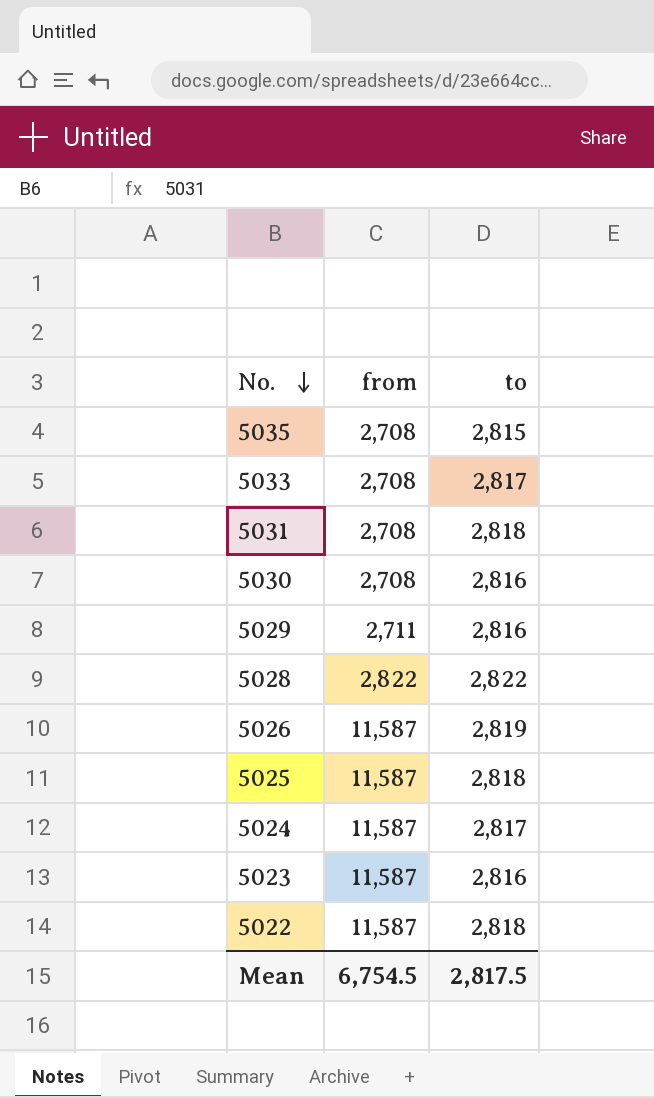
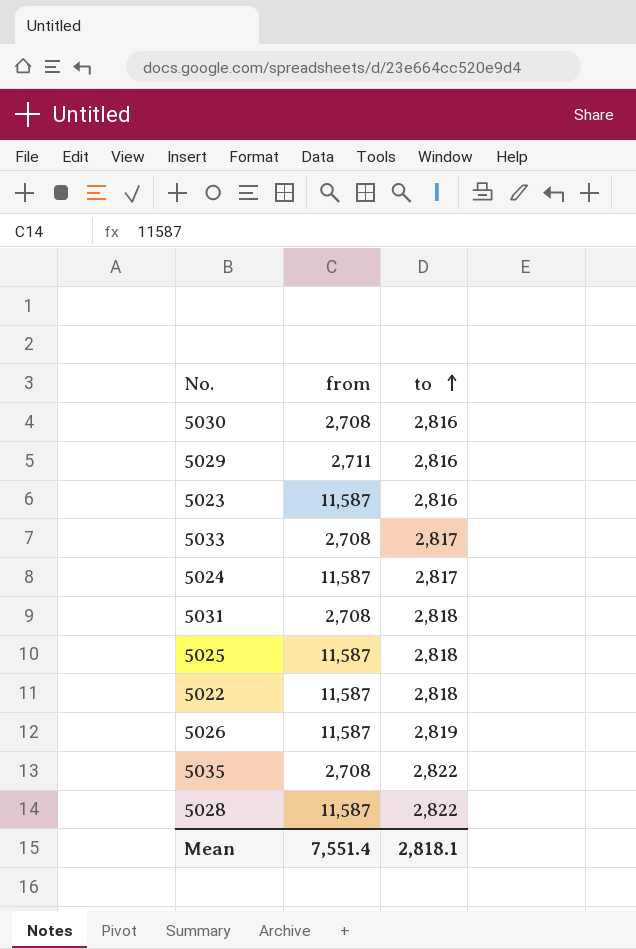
row order: No. descending -> to ascending
5035 | to: 2,815 -> 2,822
5028 | from: 2,822 -> 11,587
Mean | from: 6,754.5 -> 7,551.4
Mean | to: 2,817.5 -> 2,818.1

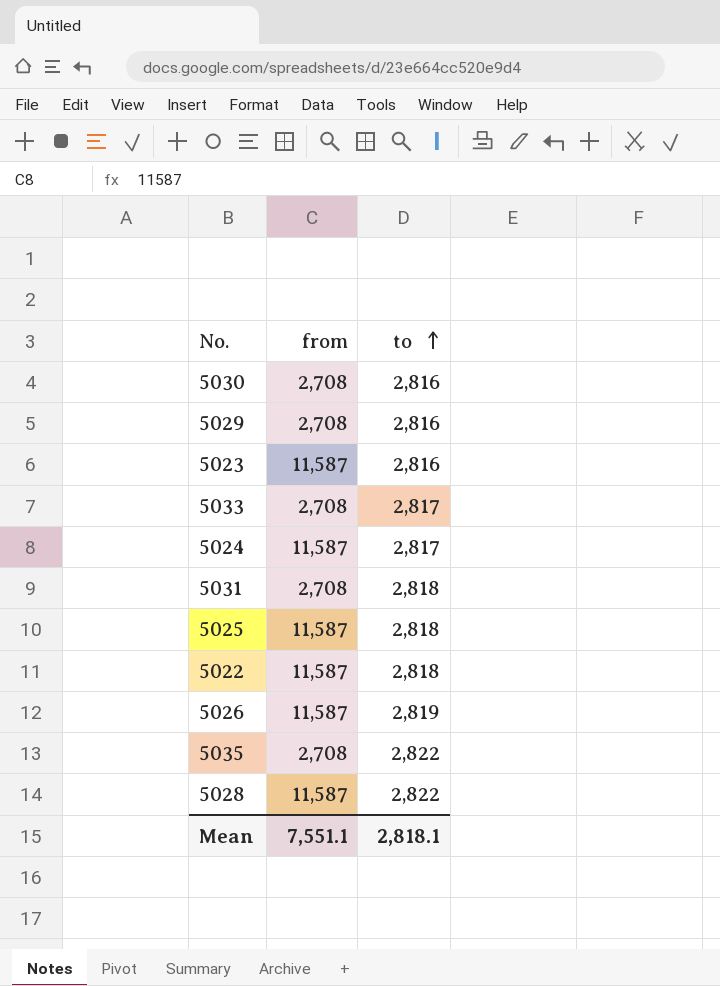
5029 | from: 2,711 -> 2,708
Mean | from: 7,551.4 -> 7,551.1

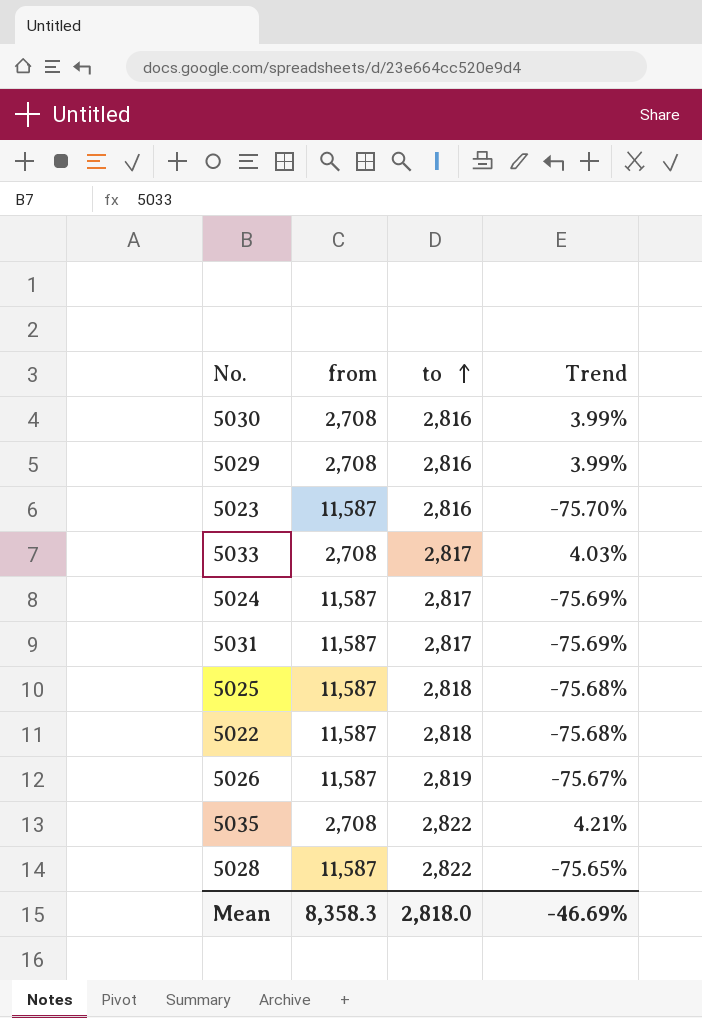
column Trend | formula: none -> ([to] - [from]) / [from]
5031 | from: 2,708 -> 11,587
5031 | to: 2,818 -> 2,817
Mean | from: 7,551.1 -> 8,358.3
Mean | to: 2,818.1 -> 2,818.0

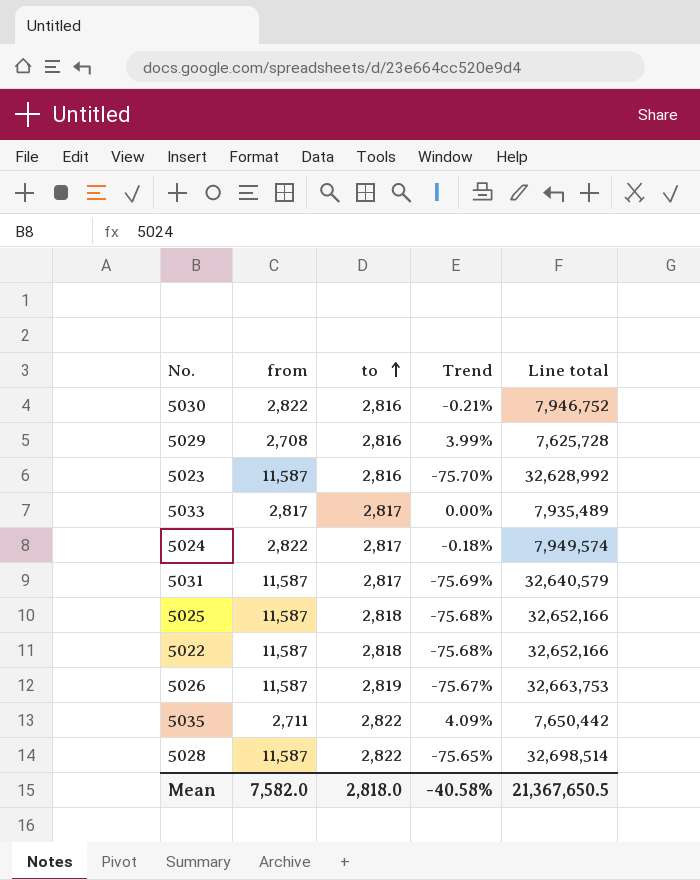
column Line total | formula: none -> [from] * [to]
5030 | from: 2,708 -> 2,822
5030 | Trend: 3.99% -> -0.21%
5033 | from: 2,708 -> 2,817
5033 | Trend: 4.03% -> 0.00%
5024 | from: 11,587 -> 2,822
5024 | Trend: -75.69% -> -0.18%
5035 | from: 2,708 -> 2,711
5035 | Trend: 4.21% -> 4.09%
Mean | from: 8,358.3 -> 7,582.0
Mean | Trend: -46.69% -> -40.58%

